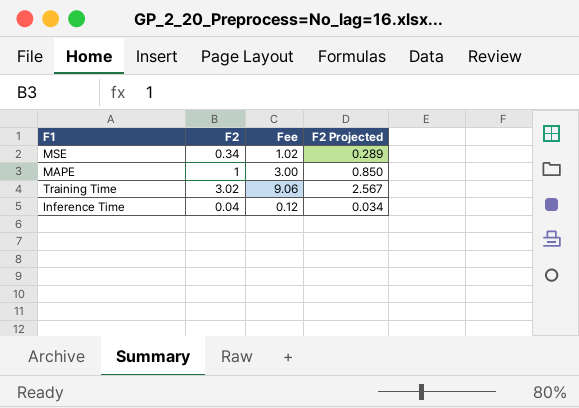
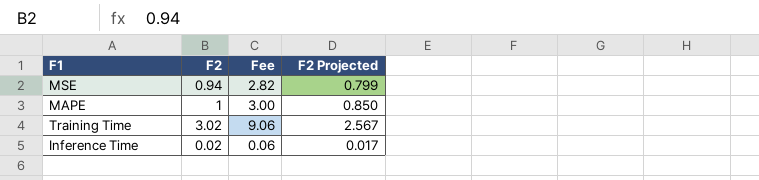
MSE | F2: 0.34 -> 0.94
MSE | Fee: 1.02 -> 2.82
MSE | F2 Projected: 0.289 -> 0.799
Inference Time | F2: 0.04 -> 0.02
Inference Time | Fee: 0.12 -> 0.06
Inference Time | F2 Projected: 0.034 -> 0.017

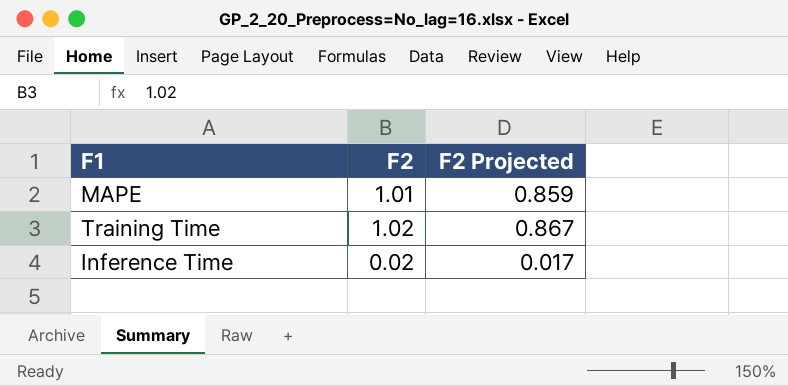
column Fee | formula: [F2] * 3 -> none
row MSE: 0.94 | 2.82 | 0.799 -> none
MAPE | F2: 1 -> 1.01
MAPE | F2 Projected: 0.850 -> 0.859
Training Time | F2: 3.02 -> 1.02
Training Time | F2 Projected: 2.567 -> 0.867

